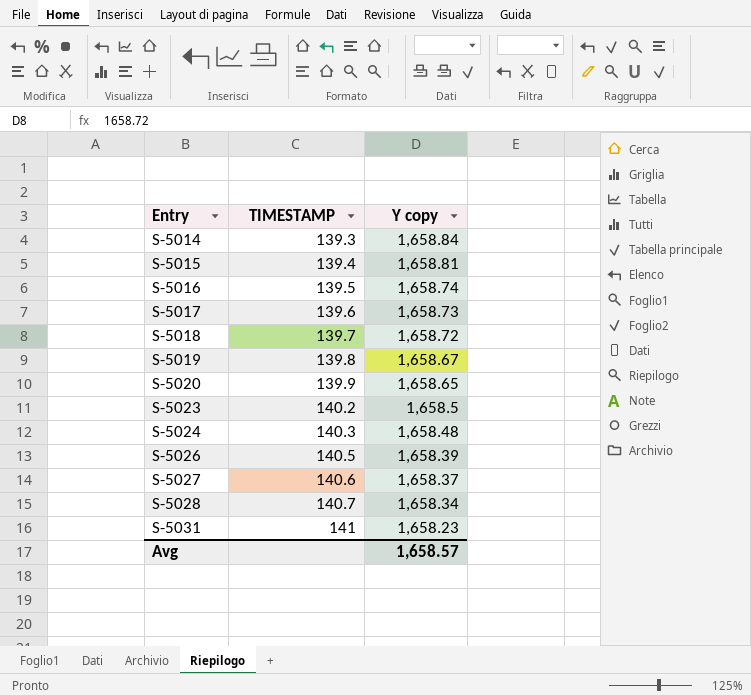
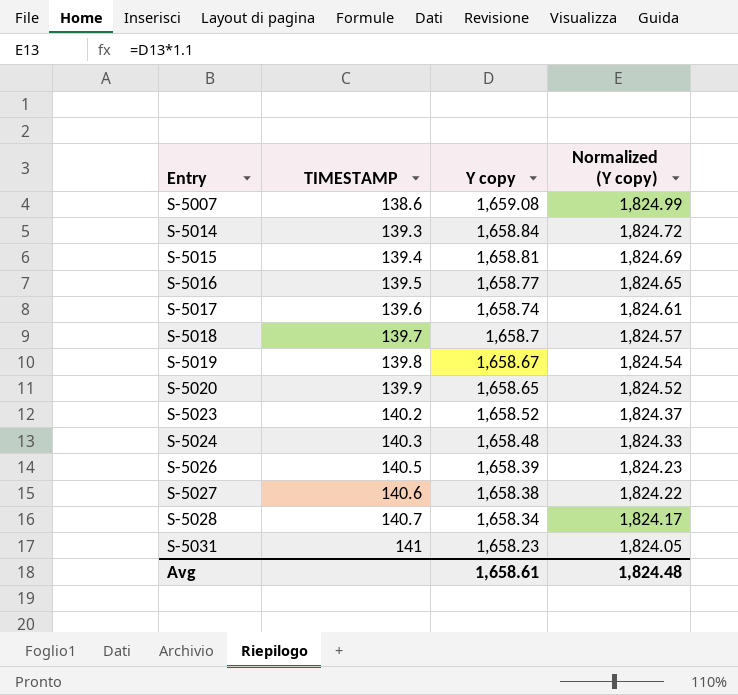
column Normalized (Y copy) | formula: none -> [Y copy] * 1.1
row S-5007: none -> 138.6 | 1,659.08 | 1,824.99
S-5016 | Y copy: 1,658.74 -> 1,658.77
S-5017 | Y copy: 1,658.73 -> 1,658.74
S-5018 | Y copy: 1,658.72 -> 1,658.7
S-5023 | Y copy: 1,658.5 -> 1,658.52
S-5027 | Y copy: 1,658.37 -> 1,658.38
Avg | Y copy: 1,658.57 -> 1,658.61

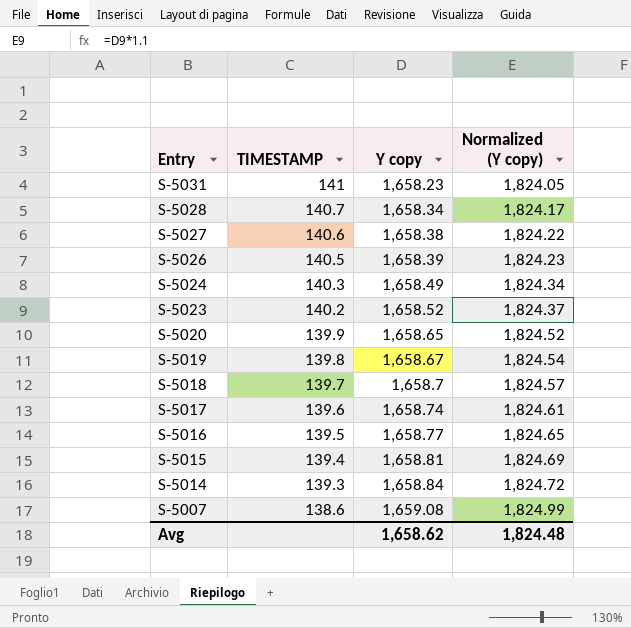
row order: Entry ascending -> Entry descending
S-5024 | Y copy: 1,658.48 -> 1,658.49
S-5024 | Normalized (Y copy): 1,824.33 -> 1,824.34
Avg | Y copy: 1,658.61 -> 1,658.62

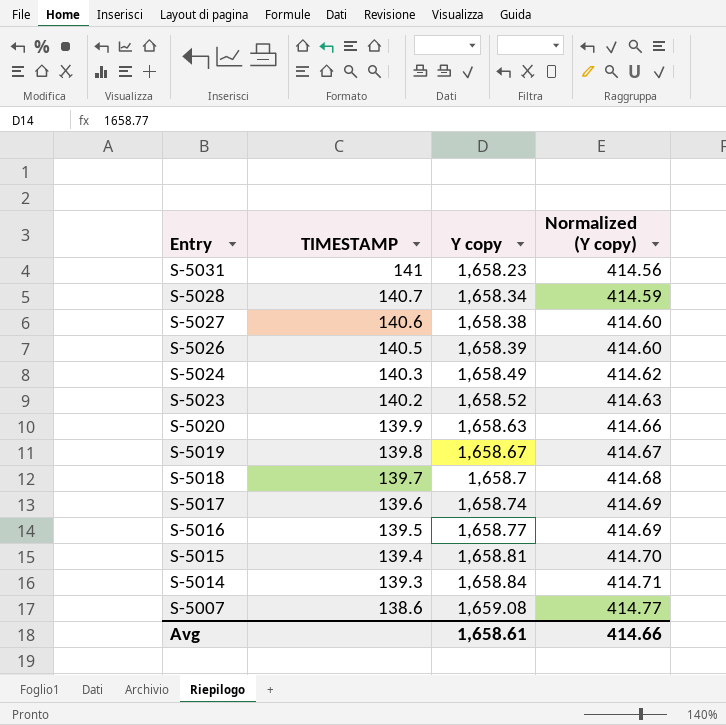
column Normalized (Y copy) | formula: [Y copy] * 1.1 -> [Y copy] * 0.25
S-5020 | Y copy: 1,658.65 -> 1,658.63
Avg | Y copy: 1,658.62 -> 1,658.61
Avg | Normalized (Y copy): 1,824.48 -> 414.66

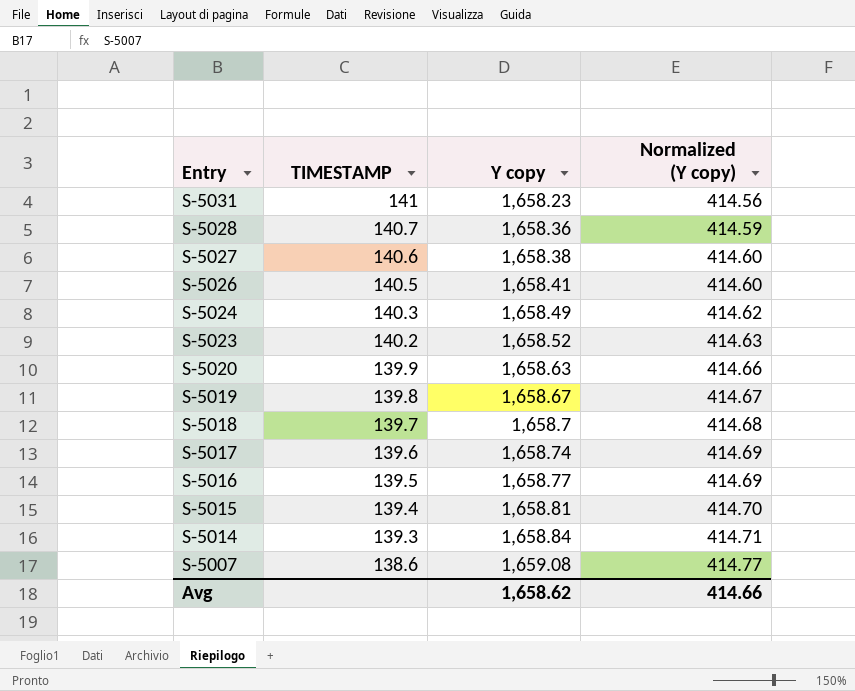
S-5028 | Y copy: 1,658.34 -> 1,658.36
S-5026 | Y copy: 1,658.39 -> 1,658.41
Avg | Y copy: 1,658.61 -> 1,658.62

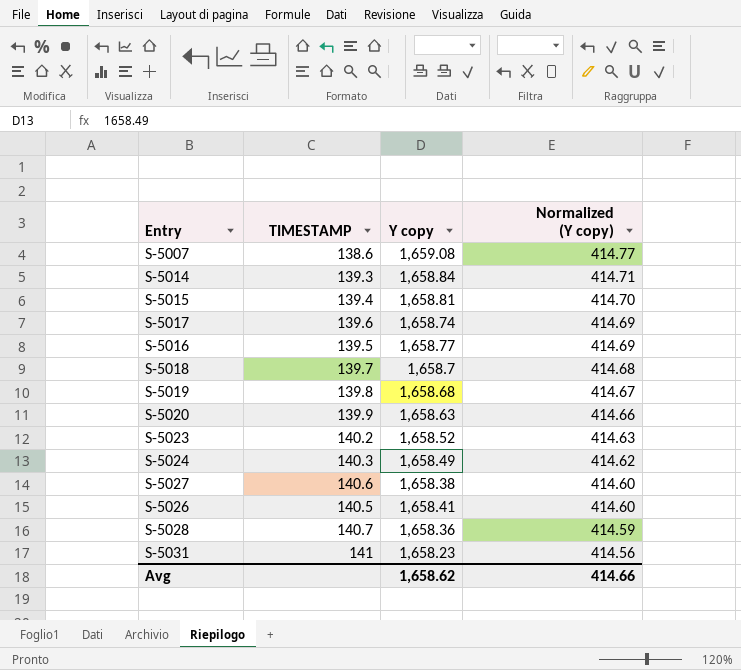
row order: Entry descending -> Normalized (Y copy) descending
S-5019 | Y copy: 1,658.67 -> 1,658.68

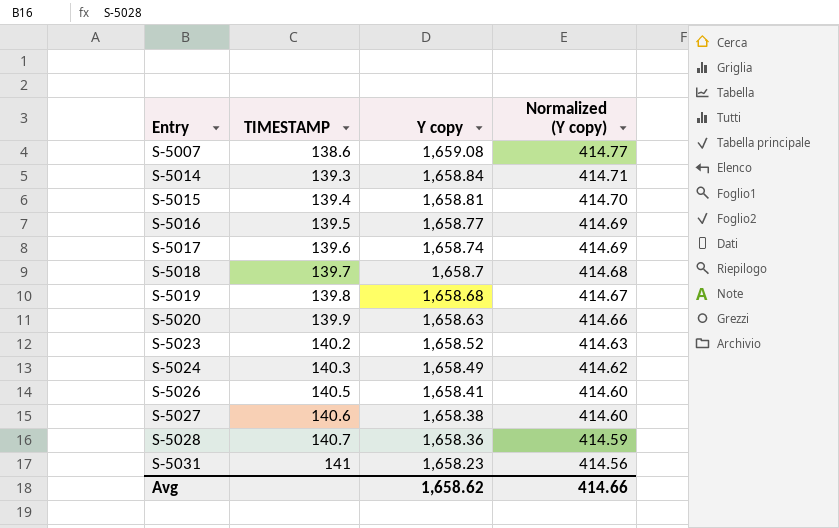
row order: Normalized (Y copy) descending -> Entry ascending

